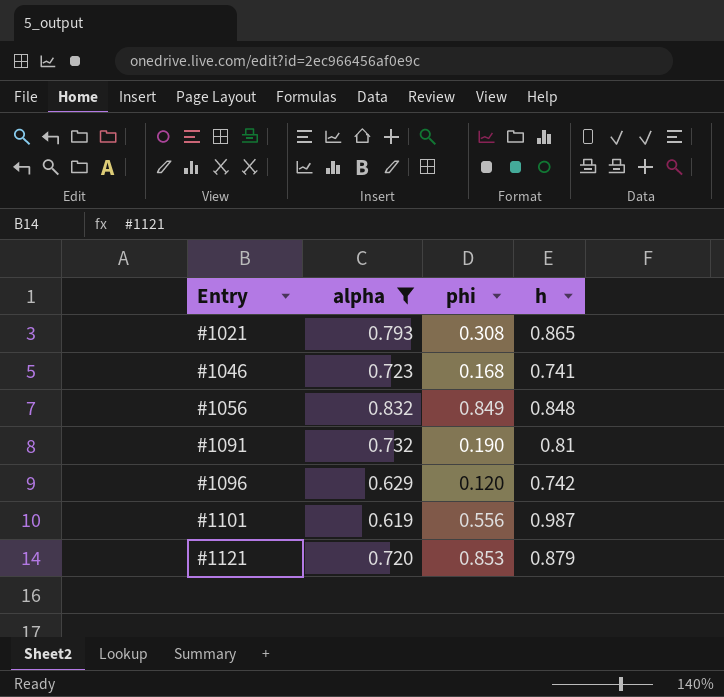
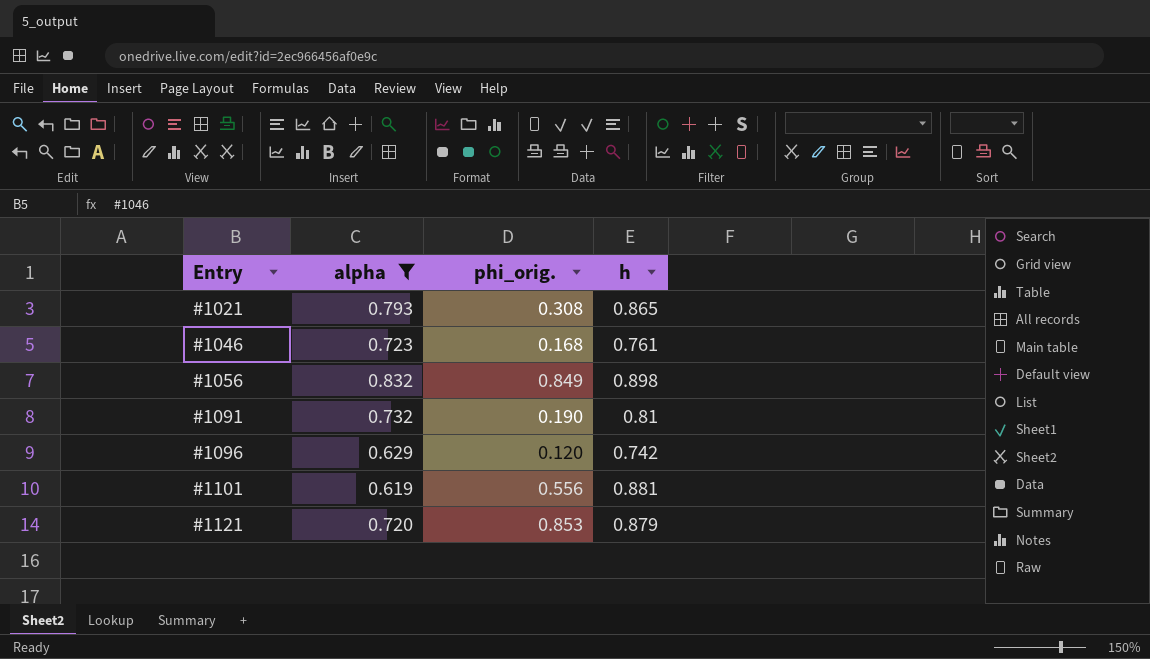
column name: phi -> phi_orig.
#1046 | h: 0.741 -> 0.761
#1056 | h: 0.848 -> 0.898
#1101 | h: 0.987 -> 0.881

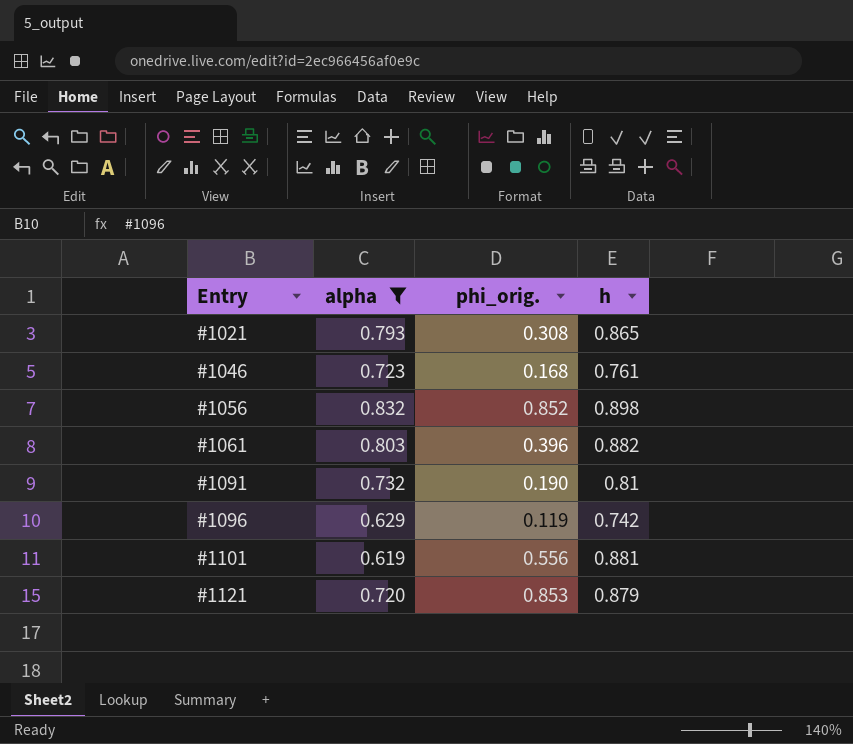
#1056 | phi_orig.: 0.849 -> 0.852
row #1061: none -> 0.803 | 0.396 | 0.882
#1096 | phi_orig.: 0.120 -> 0.119

